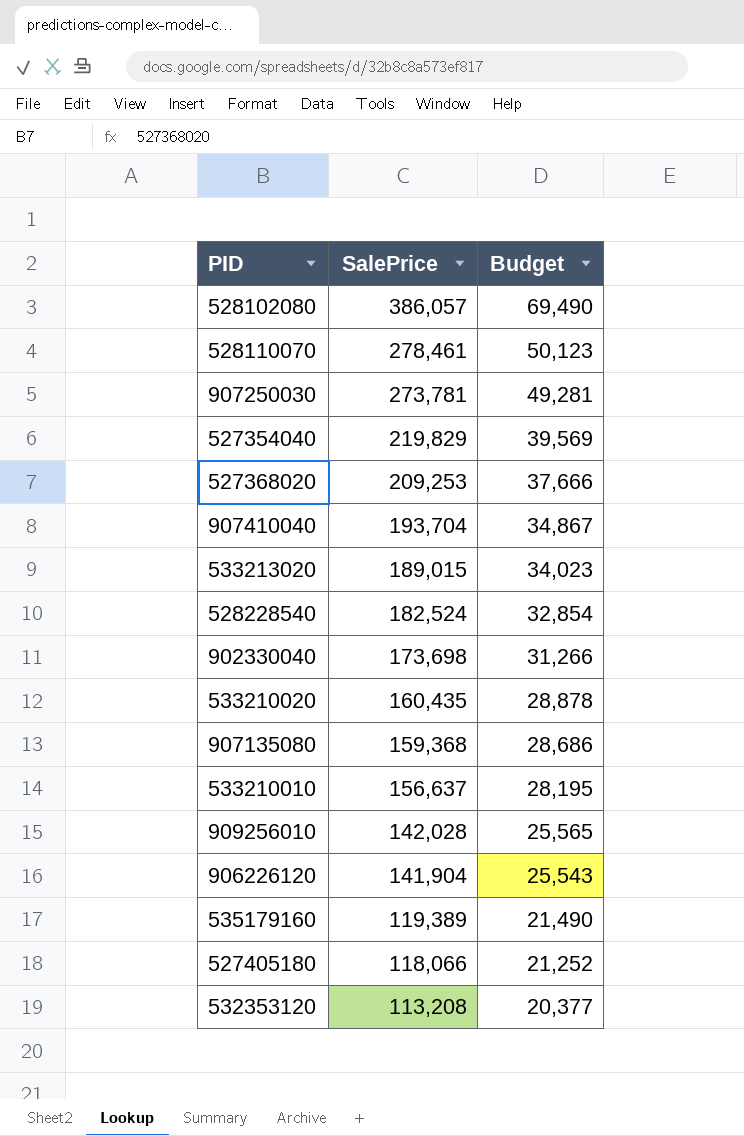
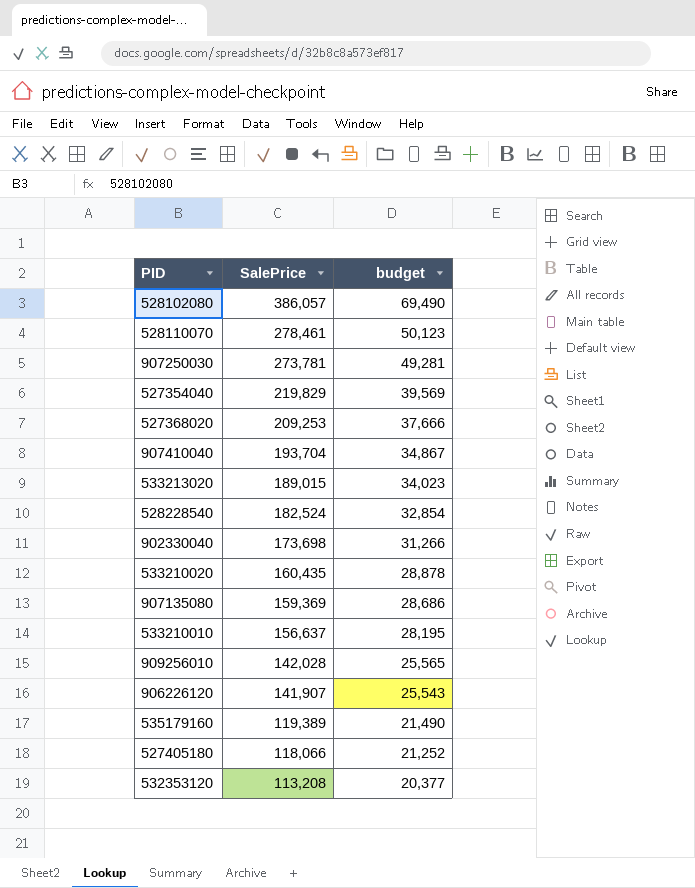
column name: Budget -> budget
907135080 | SalePrice: 159,368 -> 159,369
906226120 | SalePrice: 141,904 -> 141,907

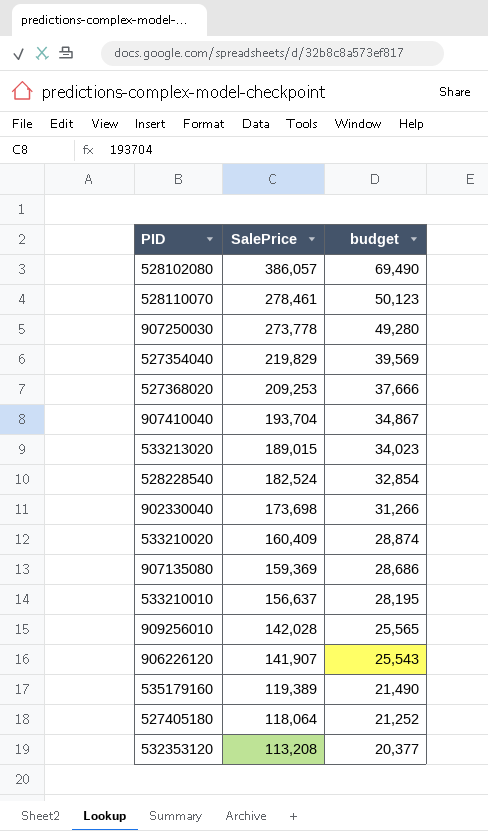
907250030 | SalePrice: 273,781 -> 273,778
907250030 | budget: 49,281 -> 49,280
533210020 | SalePrice: 160,435 -> 160,409
533210020 | budget: 28,878 -> 28,874
527405180 | SalePrice: 118,066 -> 118,064

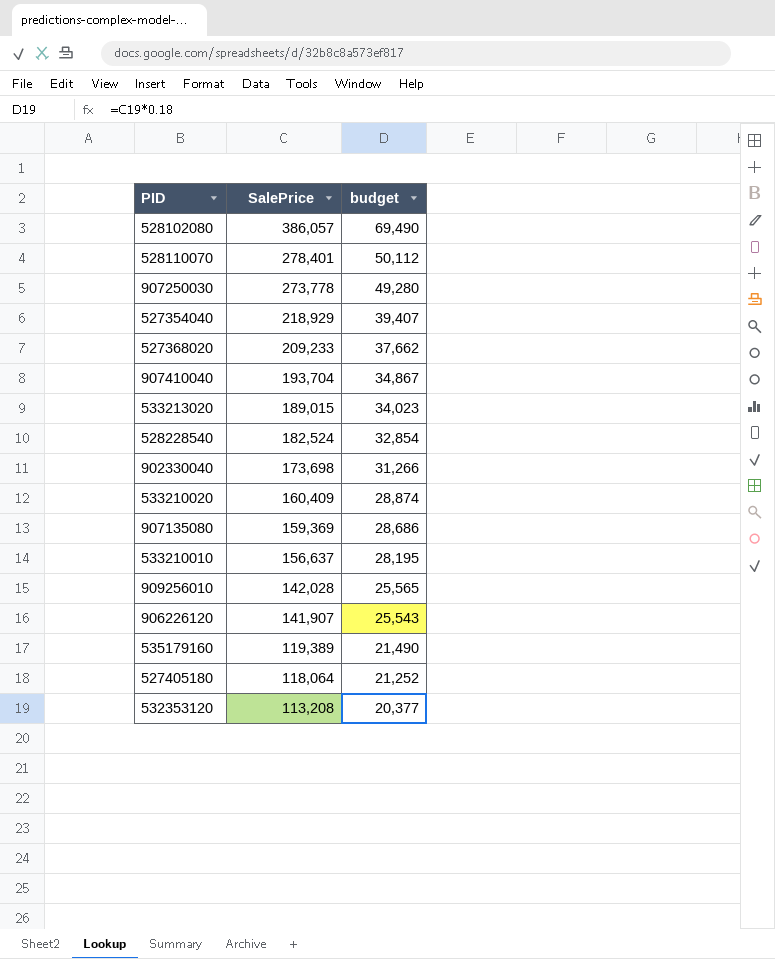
528110070 | SalePrice: 278,461 -> 278,401
528110070 | budget: 50,123 -> 50,112
527354040 | SalePrice: 219,829 -> 218,929
527354040 | budget: 39,569 -> 39,407
527368020 | SalePrice: 209,253 -> 209,233
527368020 | budget: 37,666 -> 37,662

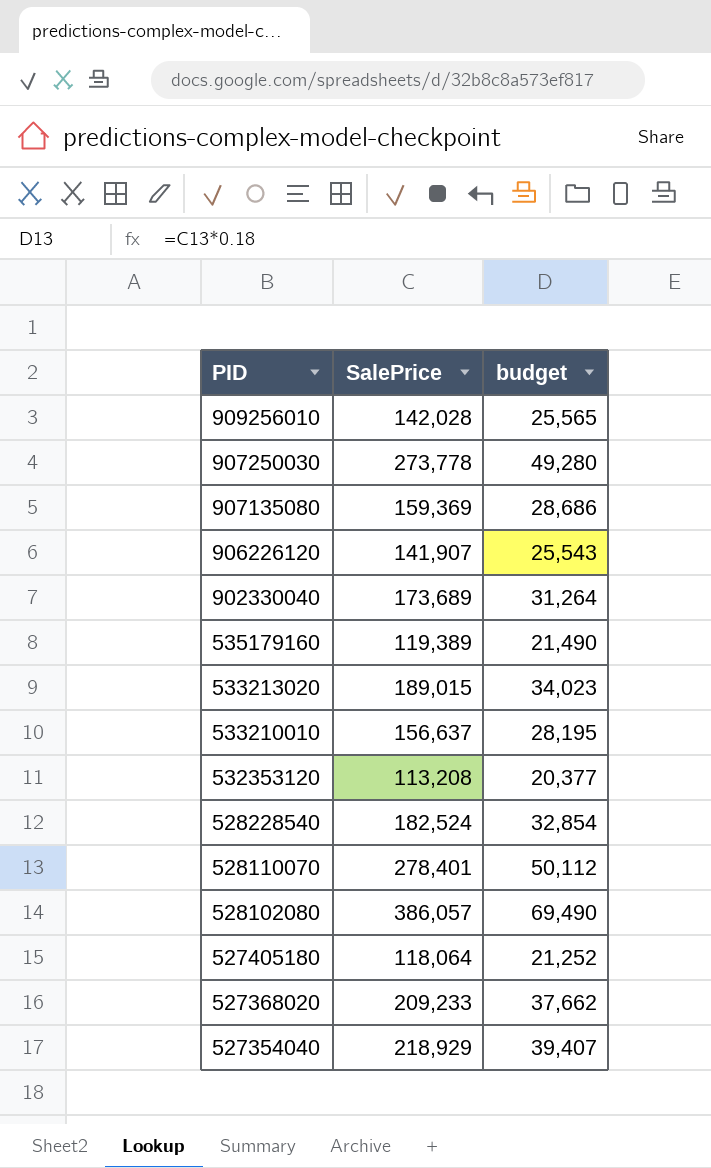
row order: SalePrice descending -> PID descending
row 907410040: 193,704 | 34,867 -> none
row 533210020: 160,409 | 28,874 -> none
902330040 | SalePrice: 173,698 -> 173,689
902330040 | budget: 31,266 -> 31,264

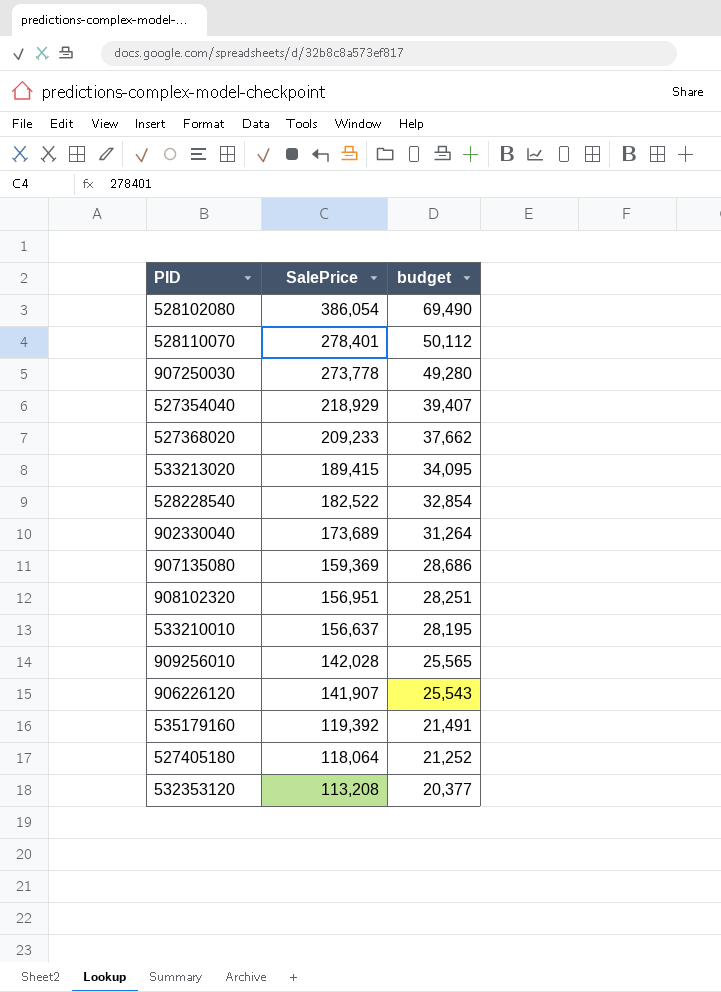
row order: PID descending -> SalePrice descending
528102080 | SalePrice: 386,057 -> 386,054
533213020 | SalePrice: 189,015 -> 189,415
533213020 | budget: 34,023 -> 34,095
528228540 | SalePrice: 182,524 -> 182,522
row 908102320: none -> 156,951 | 28,251
535179160 | SalePrice: 119,389 -> 119,392
535179160 | budget: 21,490 -> 21,491

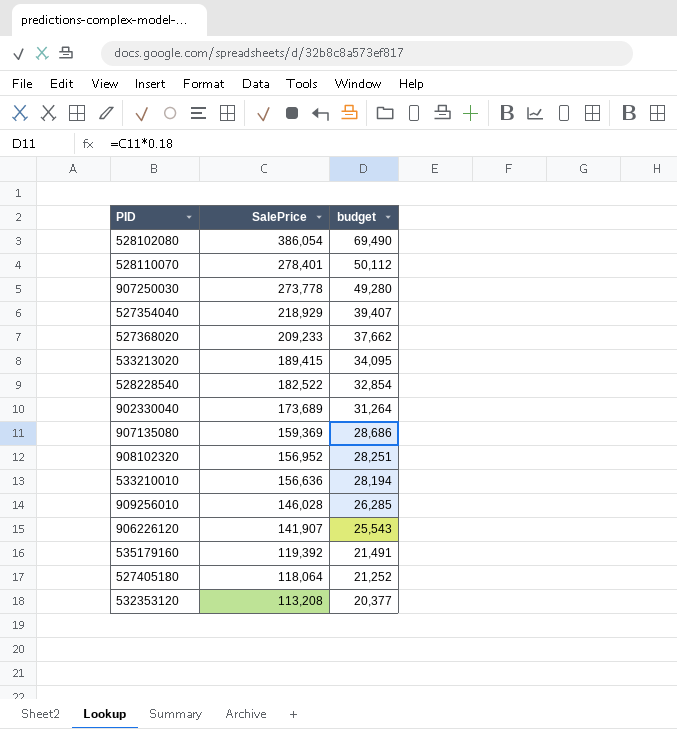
908102320 | SalePrice: 156,951 -> 156,952
533210010 | SalePrice: 156,637 -> 156,636
533210010 | budget: 28,195 -> 28,194
909256010 | SalePrice: 142,028 -> 146,028
909256010 | budget: 25,565 -> 26,285

